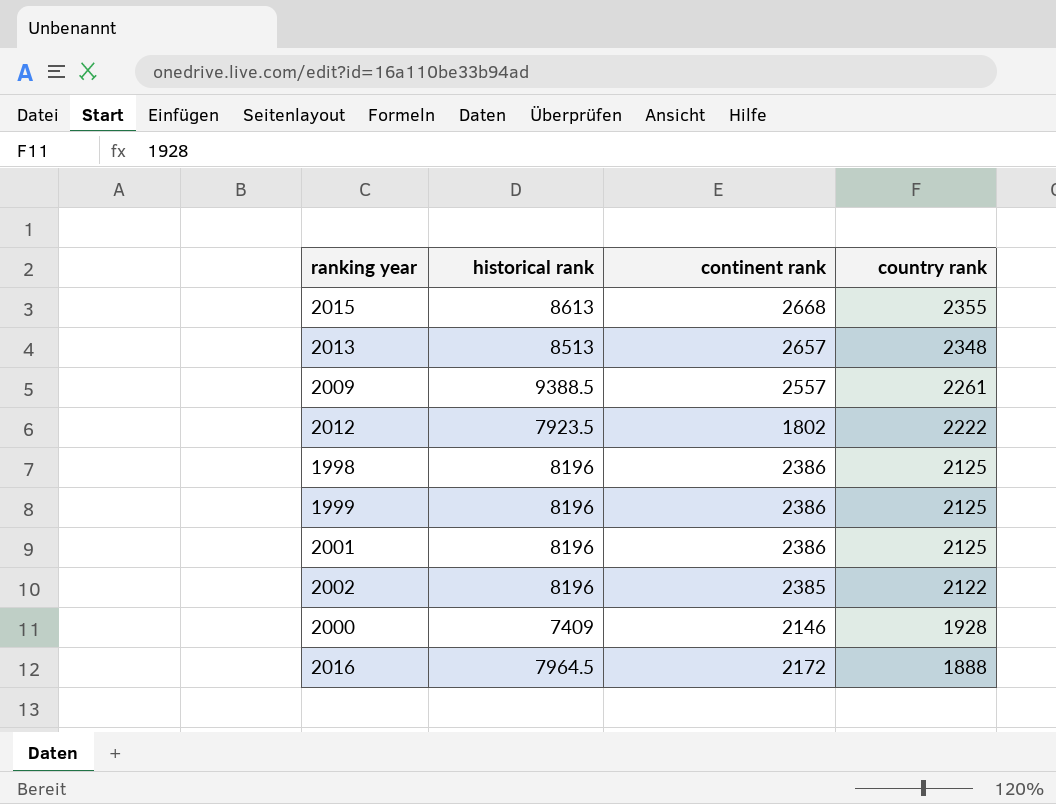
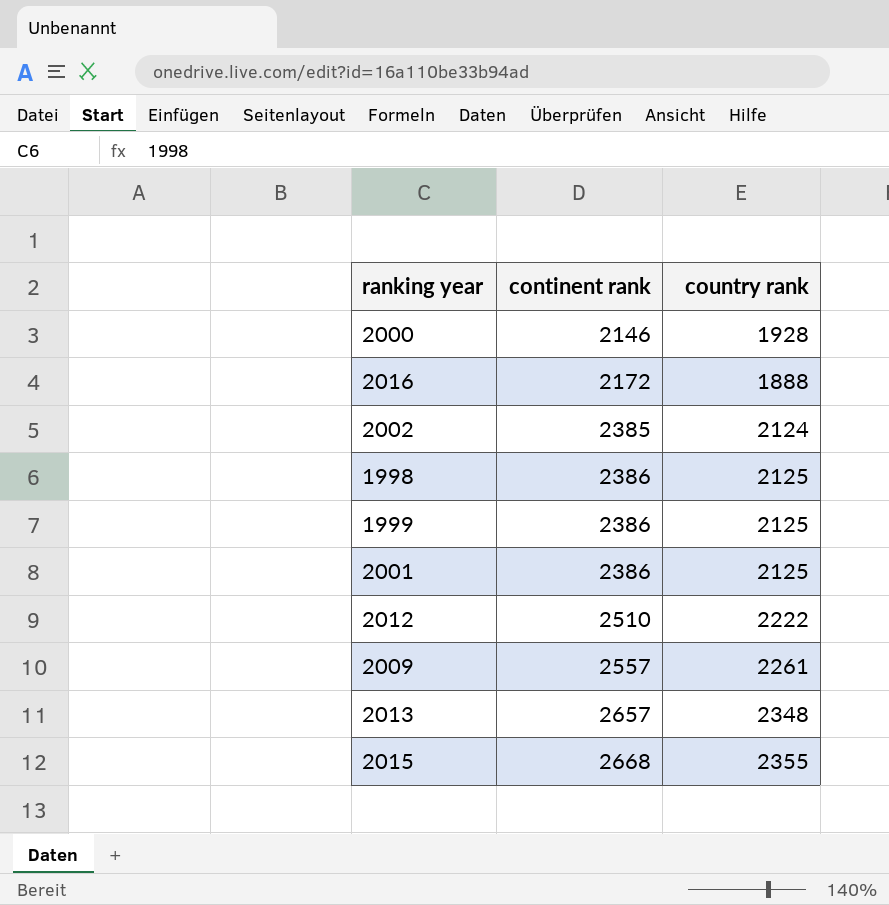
row order: country rank descending -> continent rank ascending
column historical rank | position: 2 -> none
2002 | country rank: 2122 -> 2124
2012 | continent rank: 1802 -> 2510

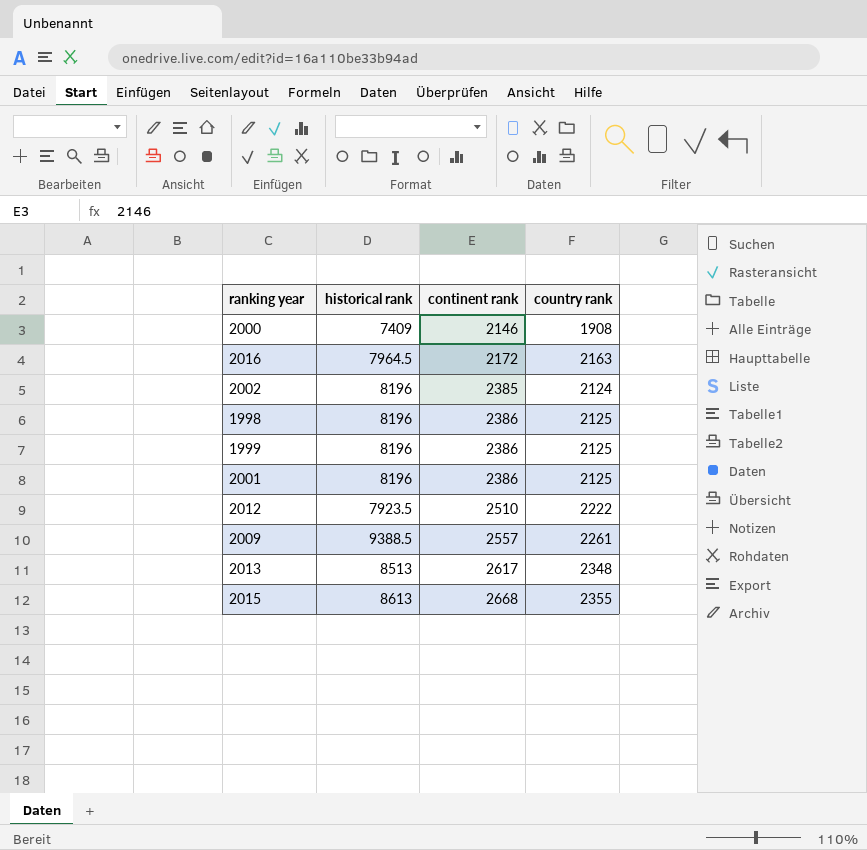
column historical rank | position: none -> 2
2000 | country rank: 1928 -> 1908
2016 | country rank: 1888 -> 2163
2013 | continent rank: 2657 -> 2617

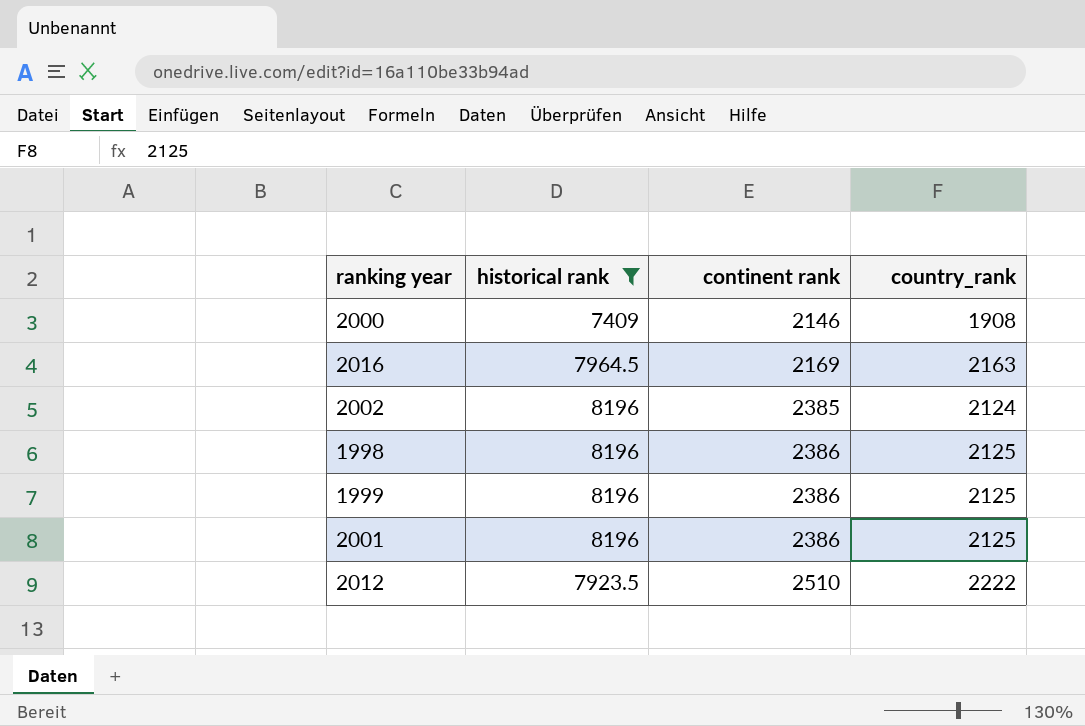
filter: none -> historical rank <= 8196
column name: country rank -> country_rank
2016 | continent rank: 2172 -> 2169

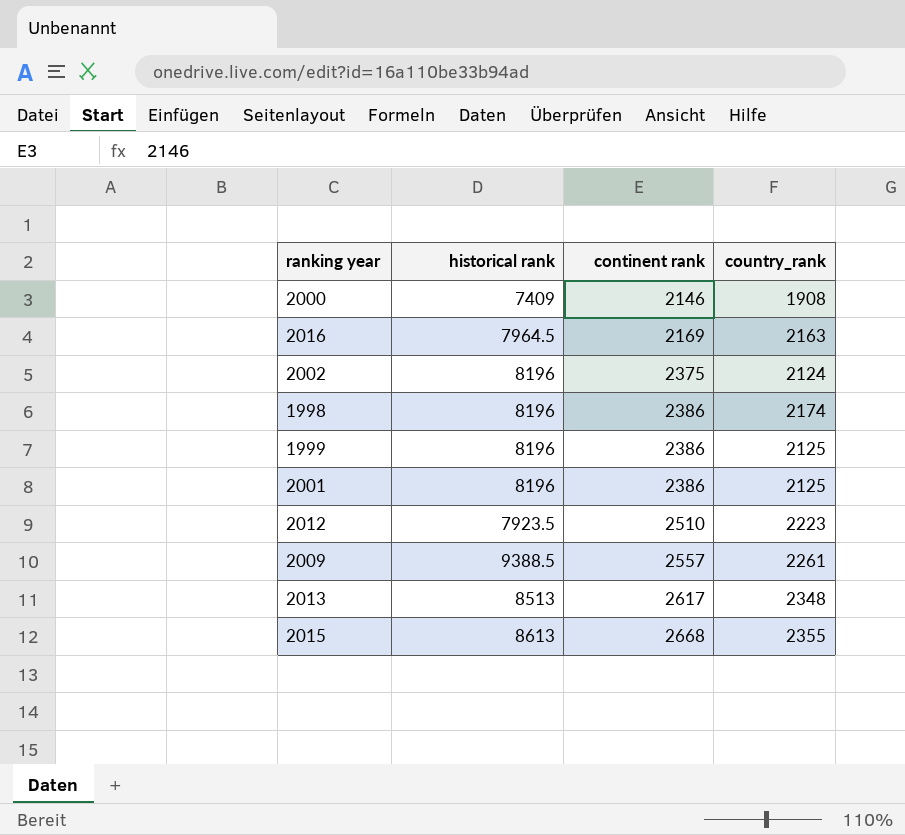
filter: historical rank <= 8196 -> none
2002 | continent rank: 2385 -> 2375
1998 | country_rank: 2125 -> 2174
2012 | country_rank: 2222 -> 2223

